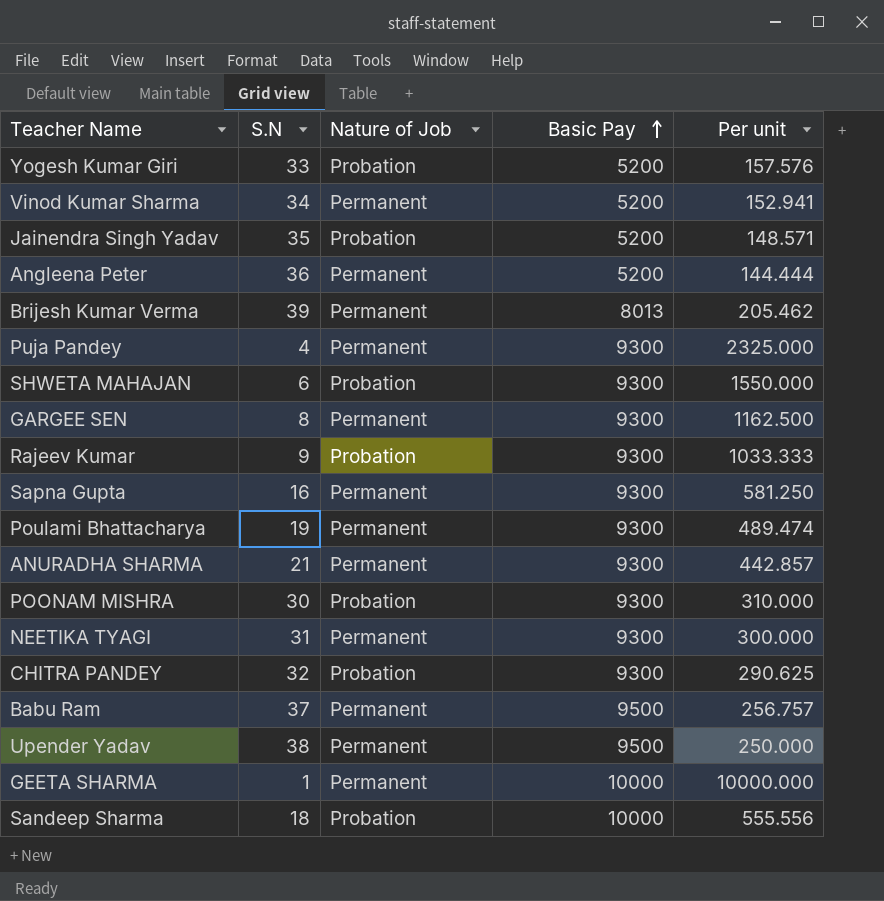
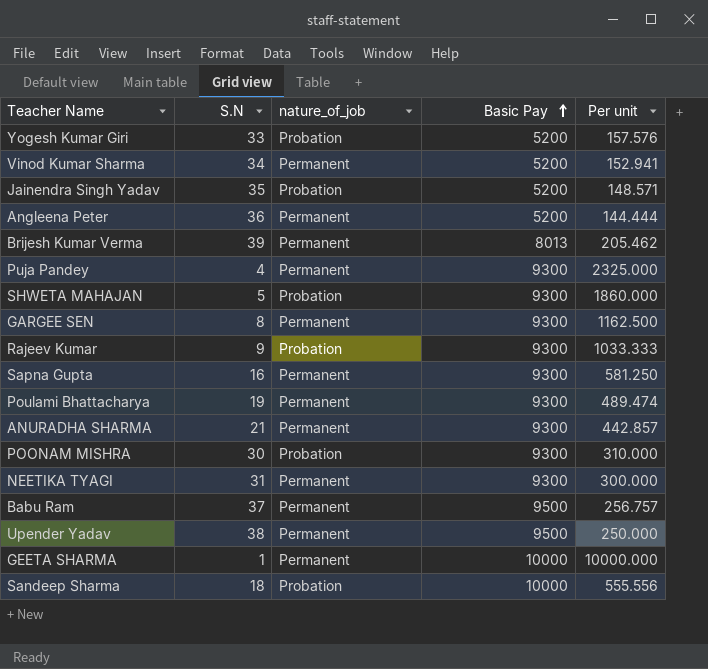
column name: Nature of Job -> nature_of_job
row CHITRA PANDEY: 32 | Probation | 9300 | 290.625 -> none
SHWETA MAHAJAN | S.N: 6 -> 5
SHWETA MAHAJAN | Per unit: 1550.000 -> 1860.000

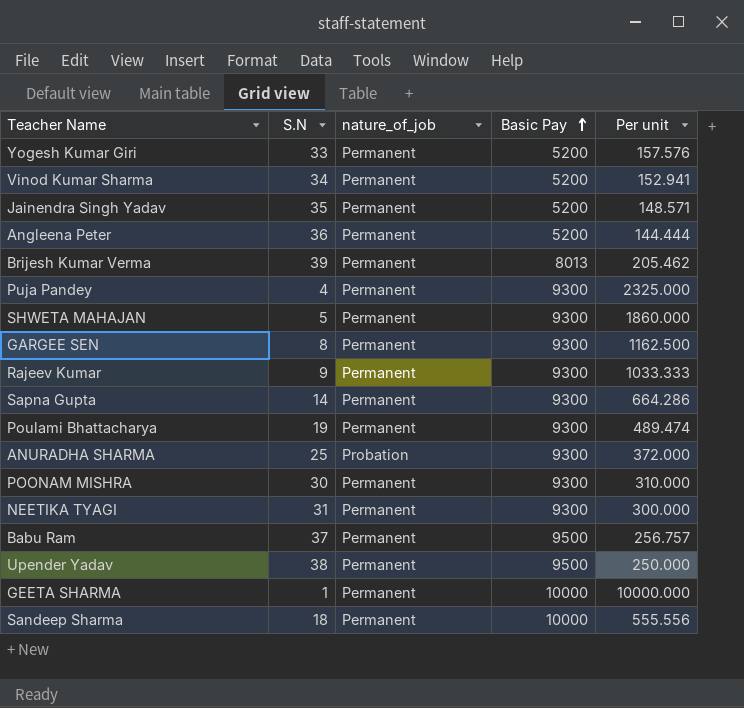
Yogesh Kumar Giri | nature_of_job: Probation -> Permanent
Jainendra Singh Yadav | nature_of_job: Probation -> Permanent
SHWETA MAHAJAN | nature_of_job: Probation -> Permanent
Rajeev Kumar | nature_of_job: Probation -> Permanent
Sapna Gupta | S.N: 16 -> 14
Sapna Gupta | Per unit: 581.250 -> 664.286
ANURADHA SHARMA | S.N: 21 -> 25
ANURADHA SHARMA | nature_of_job: Permanent -> Probation
ANURADHA SHARMA | Per unit: 442.857 -> 372.000
POONAM MISHRA | nature_of_job: Probation -> Permanent
Sandeep Sharma | nature_of_job: Probation -> Permanent

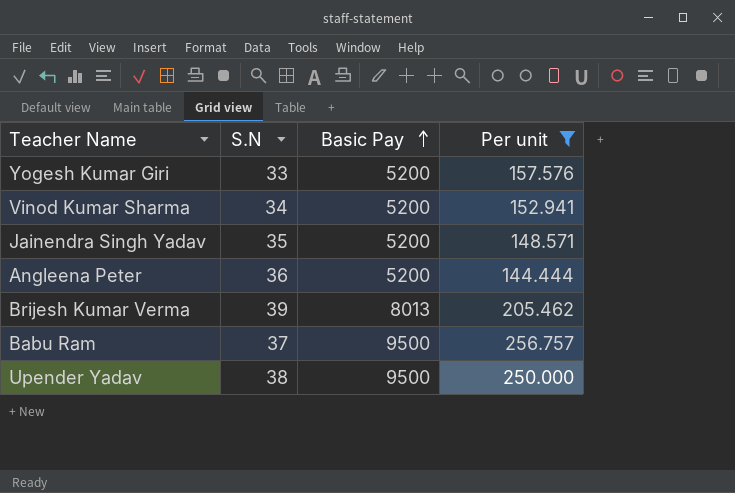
filter: none -> Per unit <= 256.757
column nature_of_job | position: 3 -> none

